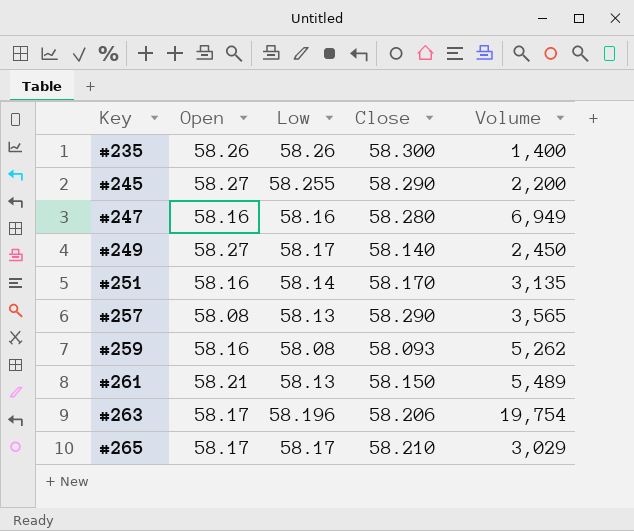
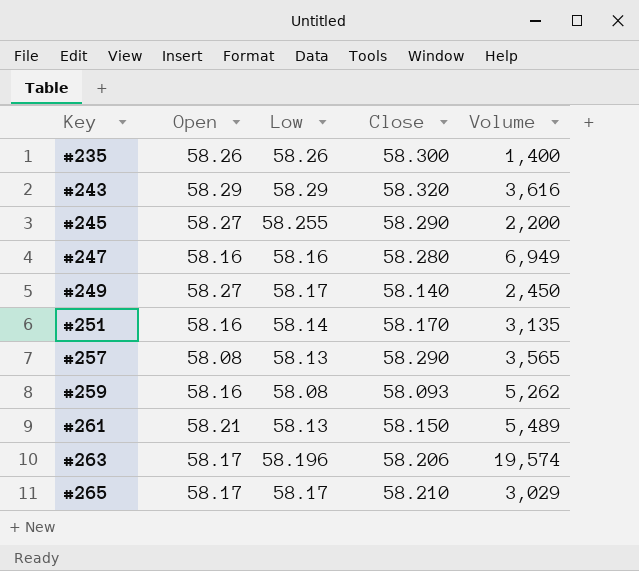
row #243: none -> 58.29 | 58.29 | 58.320 | 3,616
#263 | Volume: 19,754 -> 19,574

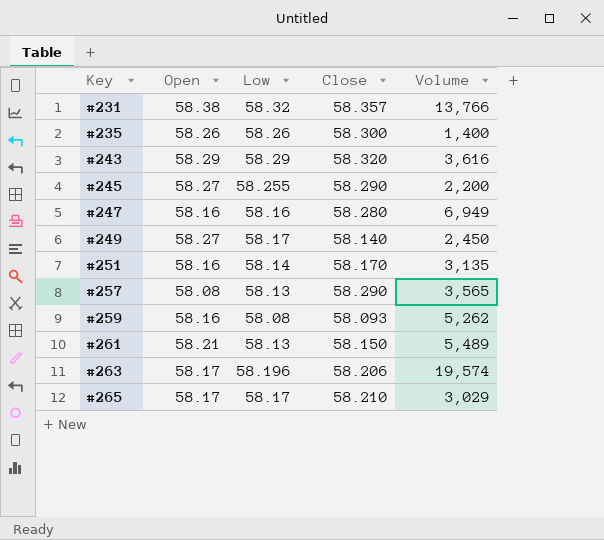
row #231: none -> 58.38 | 58.32 | 58.357 | 13,766

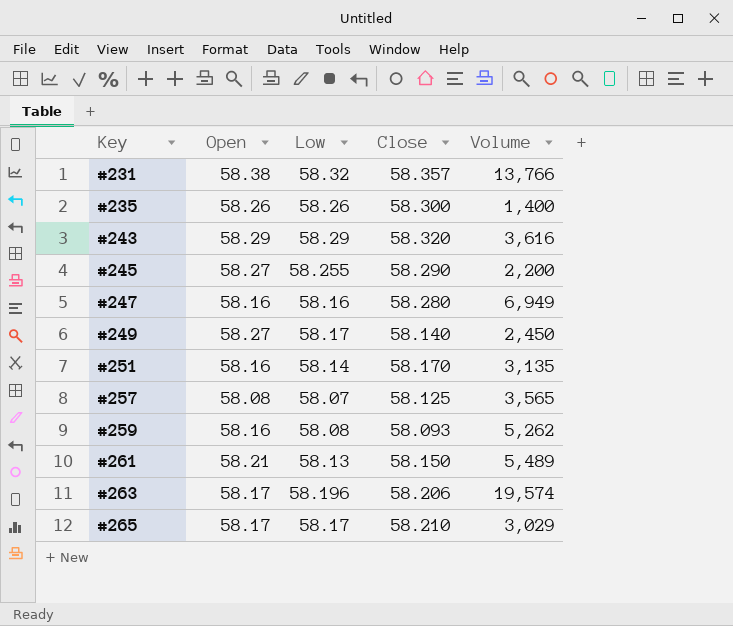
#257 | Low: 58.13 -> 58.07
#257 | Close: 58.290 -> 58.125

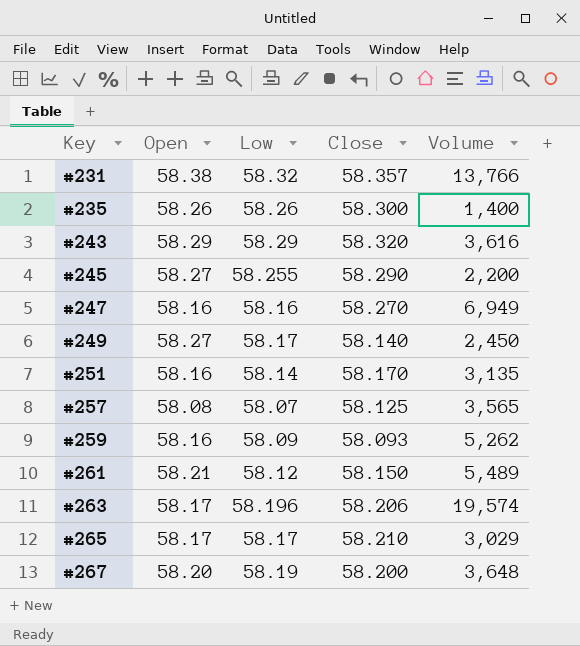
#247 | Close: 58.280 -> 58.270
#259 | Low: 58.08 -> 58.09
#261 | Low: 58.13 -> 58.12
row #267: none -> 58.20 | 58.19 | 58.200 | 3,648

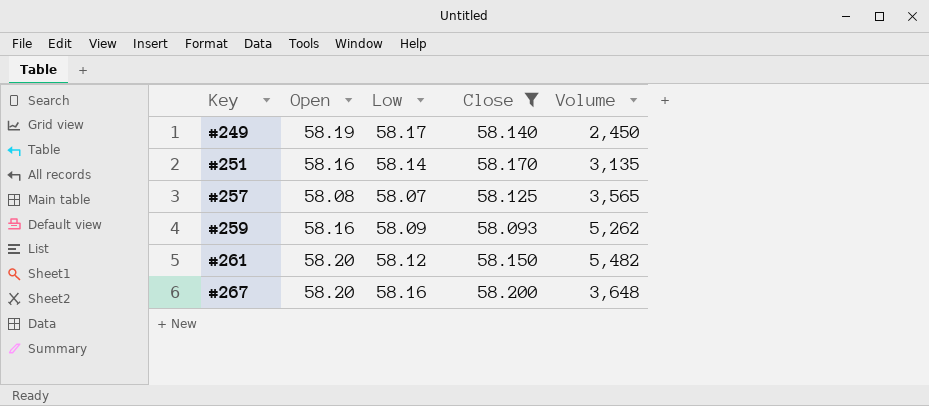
filter: none -> Close <= 58.200
#249 | Open: 58.27 -> 58.19
#261 | Open: 58.21 -> 58.20
#261 | Volume: 5,489 -> 5,482
#267 | Low: 58.19 -> 58.16

